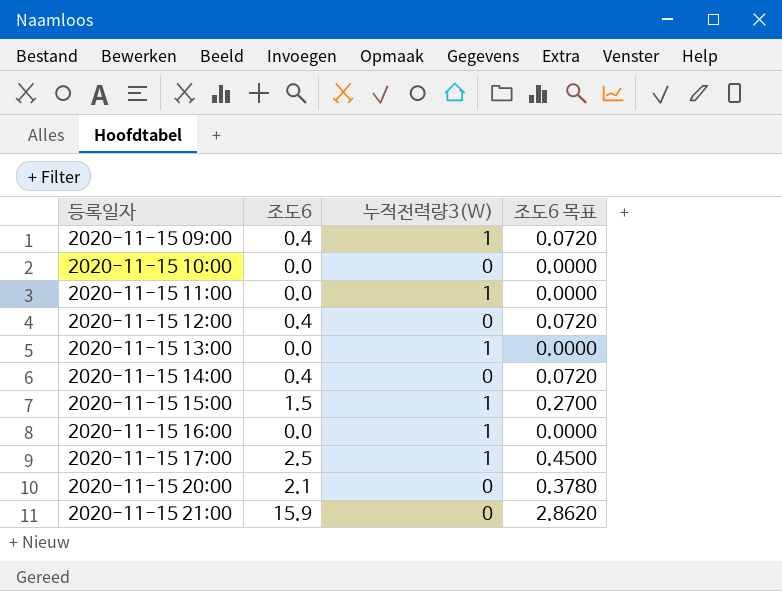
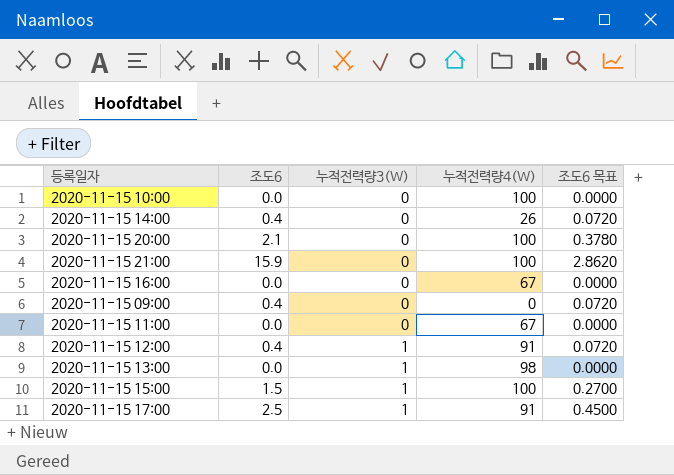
row order: 등록일자 ascending -> 누적전력량3(W) ascending
column 누적전력량4(W) | position: none -> 4
2020-11-15 16:00 | 누적전력량3(W): 1 -> 0
2020-11-15 09:00 | 누적전력량3(W): 1 -> 0
2020-11-15 11:00 | 누적전력량3(W): 1 -> 0
2020-11-15 12:00 | 누적전력량3(W): 0 -> 1

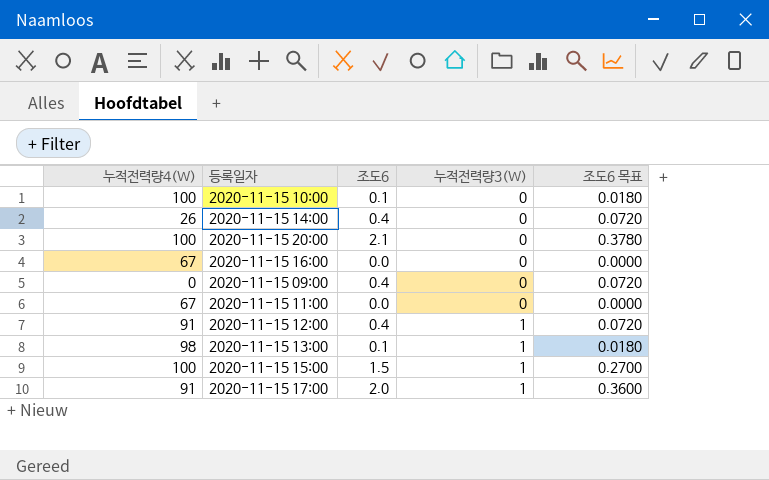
column 누적전력량4(W) | position: 4 -> 1
row 2020-11-15 21:00: 15.9 | 0 | 100 | 2.8620 -> none
2020-11-15 10:00 | 조도6: 0.0 -> 0.1
2020-11-15 10:00 | 조도6 목표: 0.0000 -> 0.0180
2020-11-15 13:00 | 조도6: 0.0 -> 0.1
2020-11-15 13:00 | 조도6 목표: 0.0000 -> 0.0180
2020-11-15 17:00 | 조도6: 2.5 -> 2.0
2020-11-15 17:00 | 조도6 목표: 0.4500 -> 0.3600

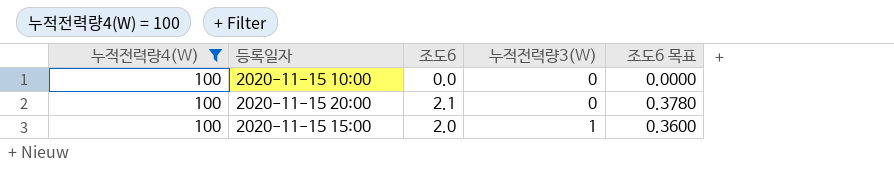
filter: none -> 누적전력량4(W) = 100
2020-11-15 10:00 | 조도6: 0.1 -> 0.0
2020-11-15 10:00 | 조도6 목표: 0.0180 -> 0.0000
2020-11-15 15:00 | 조도6: 1.5 -> 2.0
2020-11-15 15:00 | 조도6 목표: 0.2700 -> 0.3600

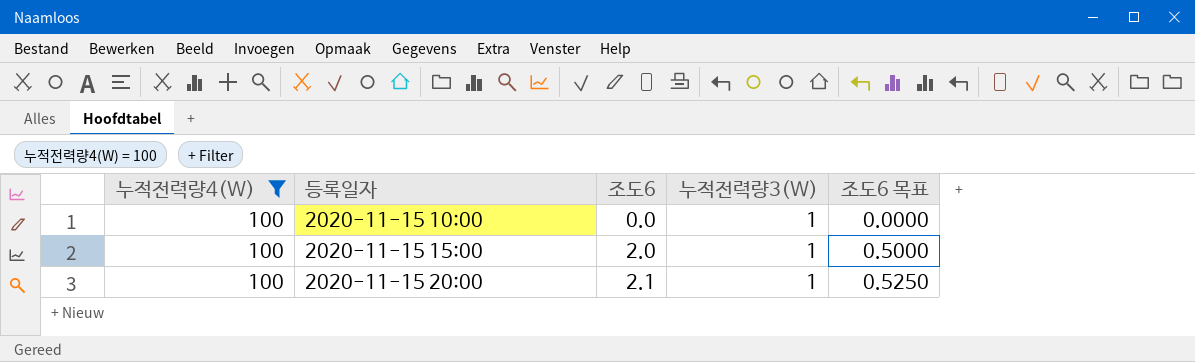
row order: 누적전력량3(W) ascending -> 등록일자 ascending
column 조도6 목표 | formula: [조도6] * 0.18 -> [조도6] * 0.25
2020-11-15 10:00 | 누적전력량3(W): 0 -> 1
2020-11-15 20:00 | 누적전력량3(W): 0 -> 1

